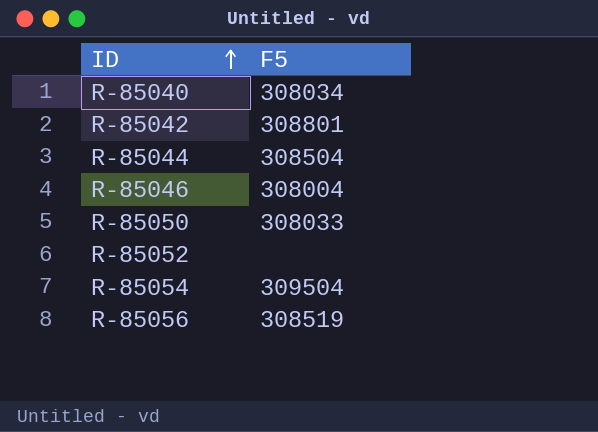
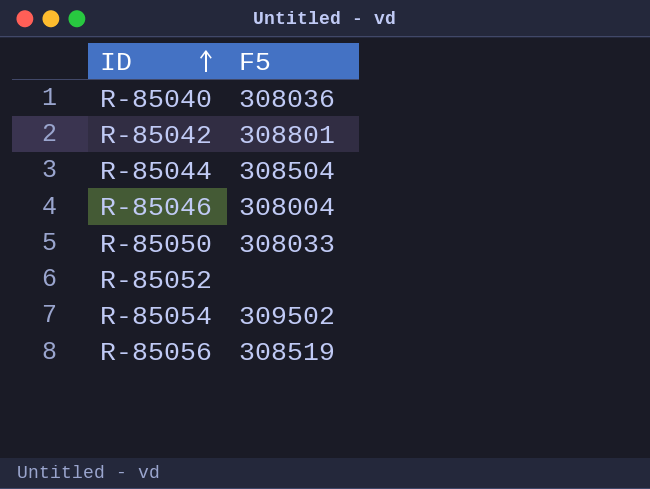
R-85040 | F5: 308034 -> 308036
R-85054 | F5: 309504 -> 309502

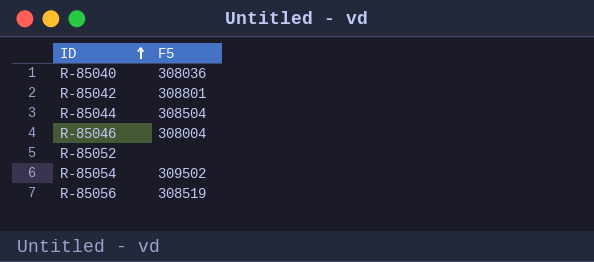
row R-85050: 308033 -> none

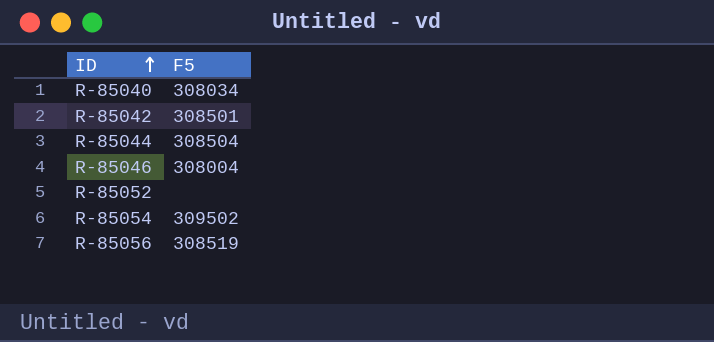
R-85040 | F5: 308036 -> 308034
R-85042 | F5: 308801 -> 308501

